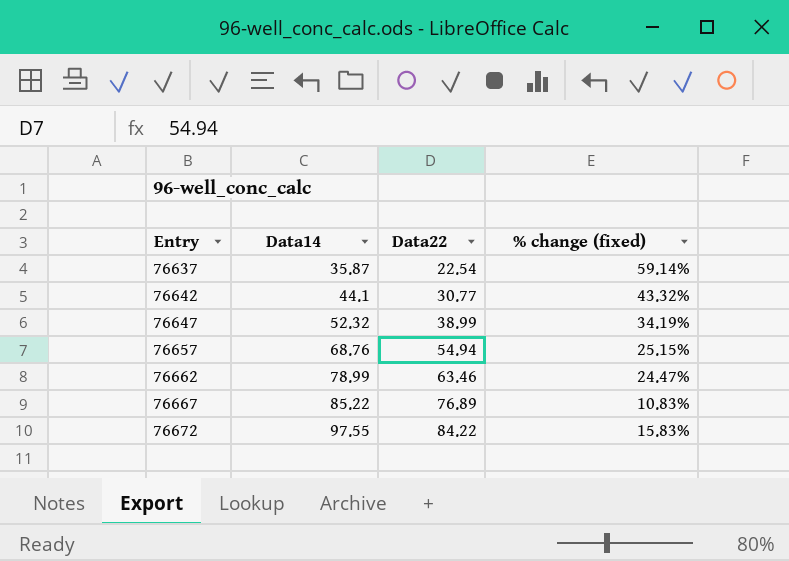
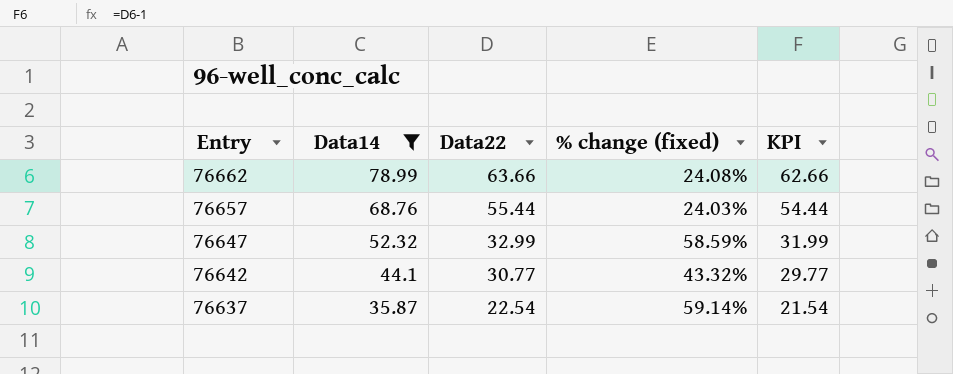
filter: none -> Data14 <= 78.99
row order: Entry ascending -> Entry descending
column KPI | formula: none -> [Data22] - 1
76662 | Data22: 63.46 -> 63.66
76662 | % change (fixed): 24.47% -> 24.08%
76657 | Data22: 54.94 -> 55.44
76657 | % change (fixed): 25.15% -> 24.03%
76647 | Data22: 38.99 -> 32.99
76647 | % change (fixed): 34.19% -> 58.59%

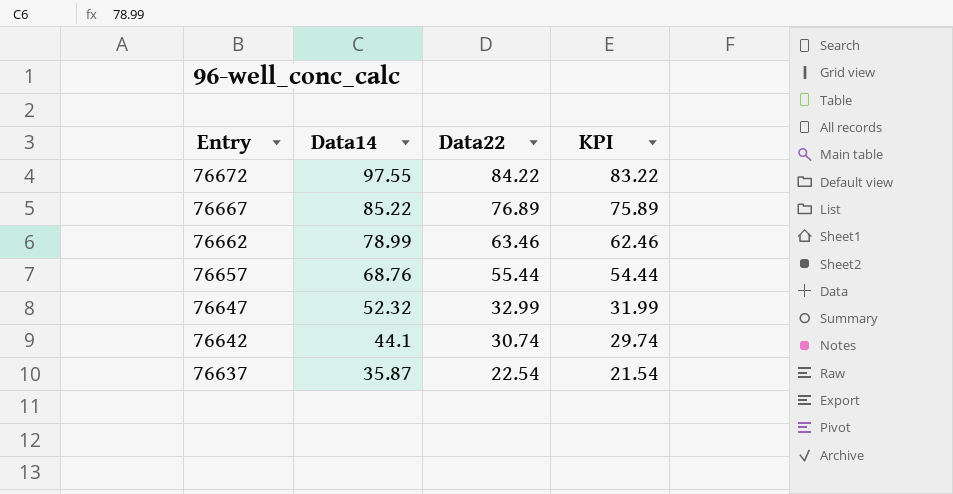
filter: Data14 <= 78.99 -> none
column % change (fixed) | formula: ([Data14] - [Data22]) / [Data22] -> none
76662 | Data22: 63.66 -> 63.46
76662 | KPI: 62.66 -> 62.46
76642 | Data22: 30.77 -> 30.74
76642 | KPI: 29.77 -> 29.74

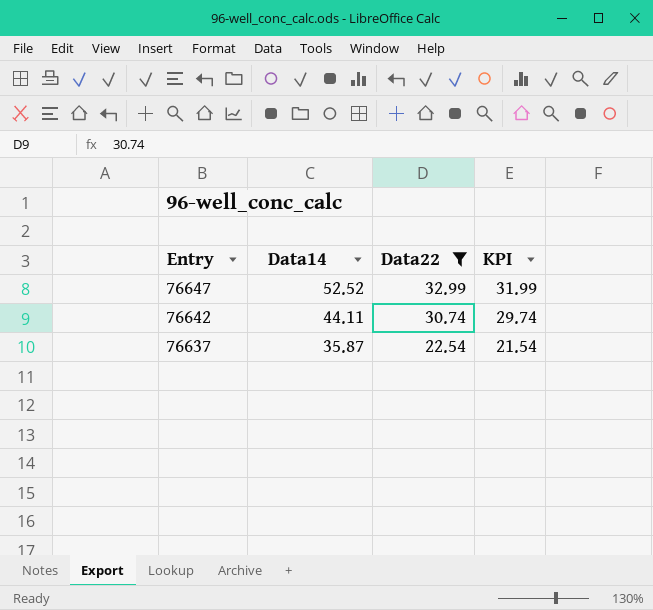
filter: none -> Data22 <= 32.99
76647 | Data14: 52.32 -> 52.52
76642 | Data14: 44.1 -> 44.11

